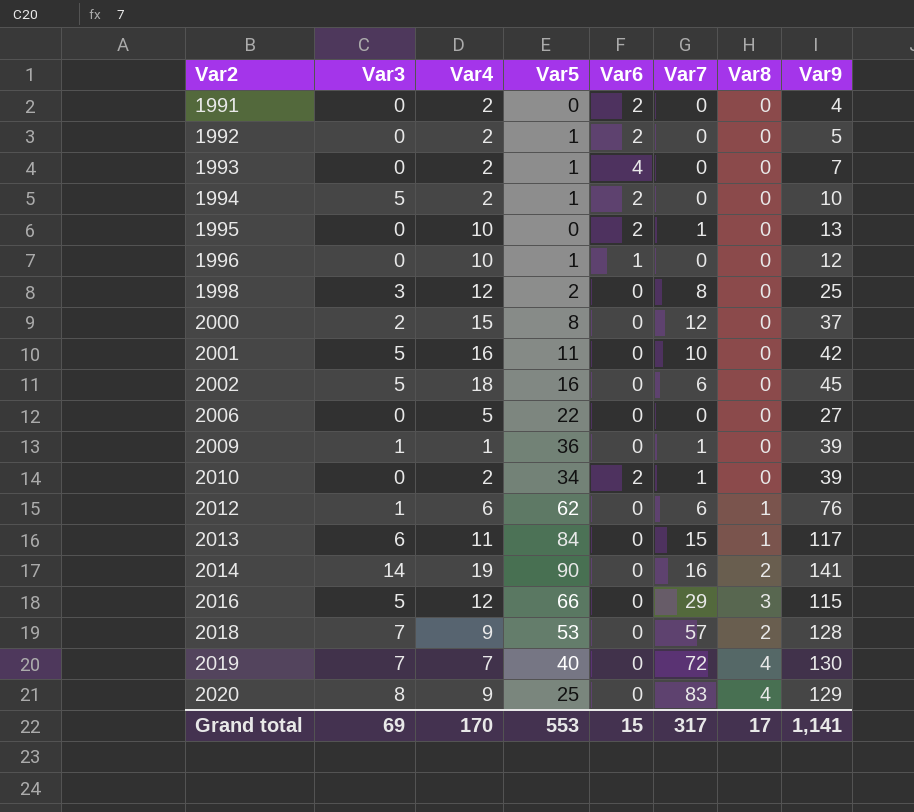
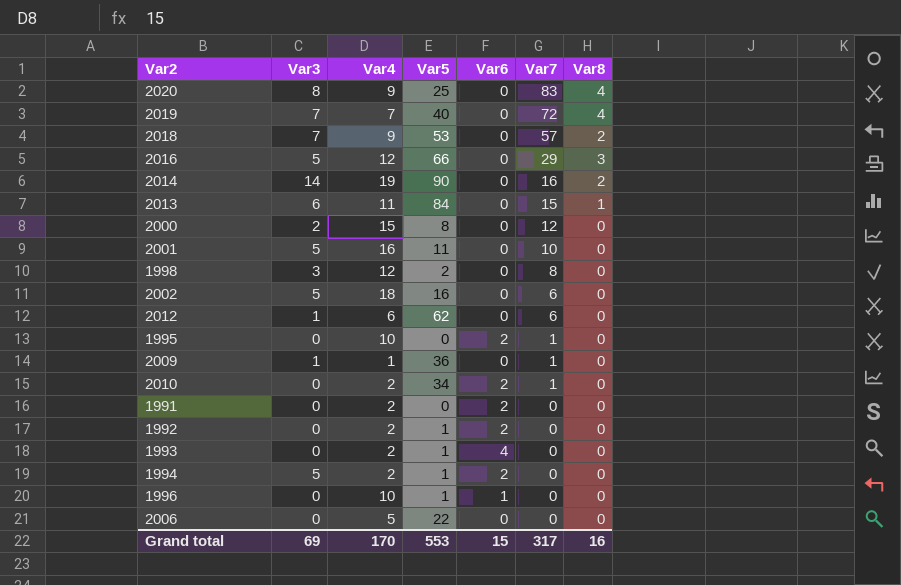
row order: Var2 ascending -> Var7 descending
column Var9 | formula: [Var3] + [Var4] + [Var5] + [Var6] + [Var7] + [Var8] -> none
2012 | Var8: 1 -> 0
Grand total | Var8: 17 -> 16

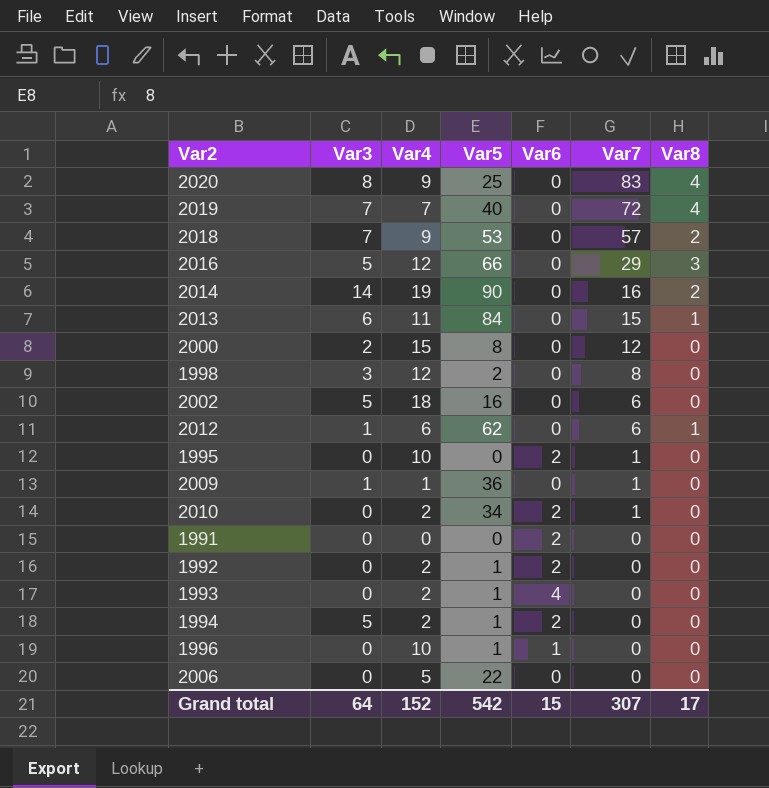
row 2001: 5 | 16 | 11 | 0 | 10 | 0 -> none
2012 | Var8: 0 -> 1
1991 | Var4: 2 -> 0
Grand total | Var3: 69 -> 64
Grand total | Var4: 170 -> 152
Grand total | Var5: 553 -> 542
Grand total | Var7: 317 -> 307
Grand total | Var8: 16 -> 17

